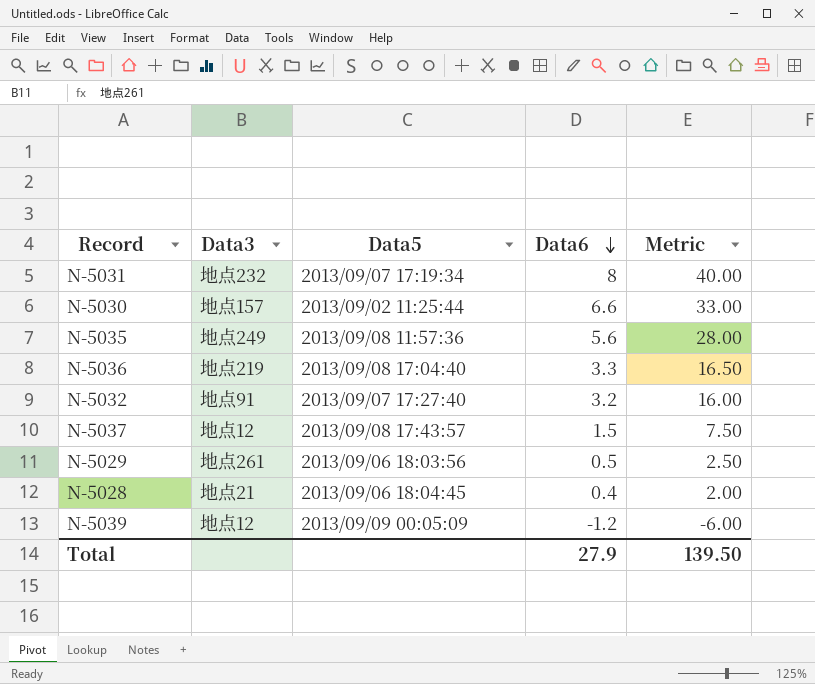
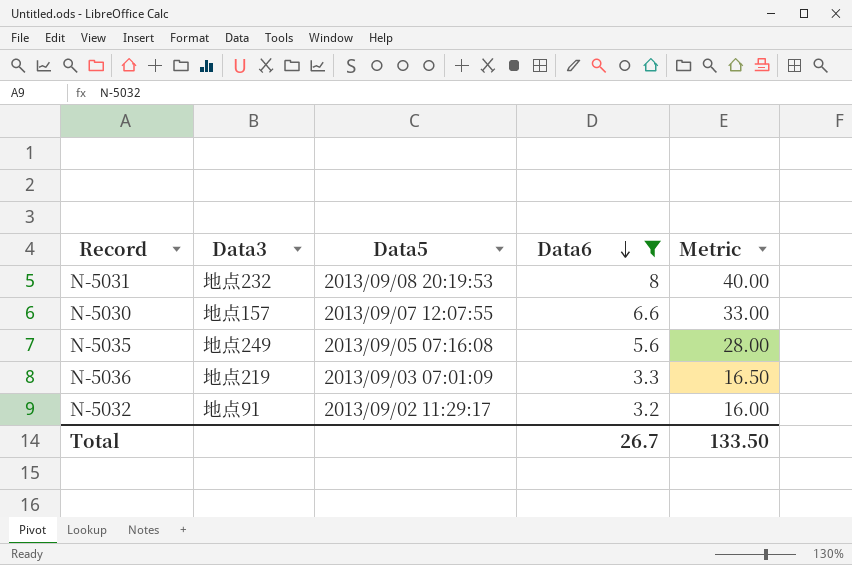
filter: none -> Data6 >= 3.2
N-5031 | Data5: 2013/09/07 17:19:34 -> 2013/09/08 20:19:53
N-5030 | Data5: 2013/09/02 11:25:44 -> 2013/09/07 12:07:55
N-5035 | Data5: 2013/09/08 11:57:36 -> 2013/09/05 07:16:08
N-5036 | Data5: 2013/09/08 17:04:40 -> 2013/09/03 07:01:09
N-5032 | Data5: 2013/09/07 17:27:40 -> 2013/09/02 11:29:17
Total | Data6: 27.9 -> 26.7
Total | Metric: 139.50 -> 133.50

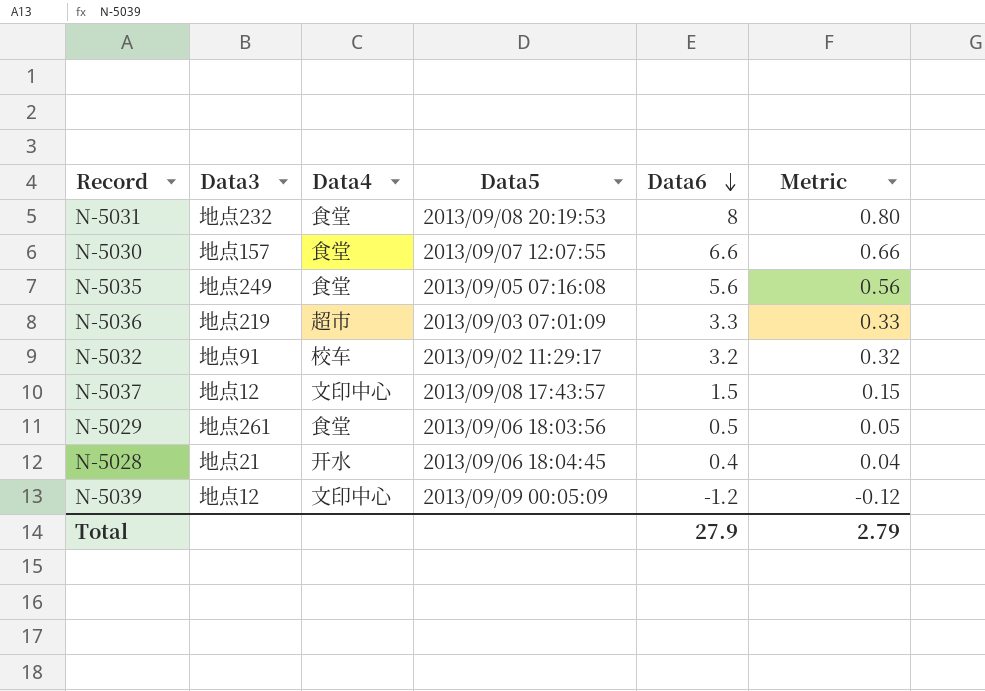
filter: Data6 >= 3.2 -> none
column Data4 | position: none -> 3
column Metric | formula: [Data6] * 5 -> [Data6] * 0.1
Total | Data6: 26.7 -> 27.9
Total | Metric: 133.50 -> 2.79

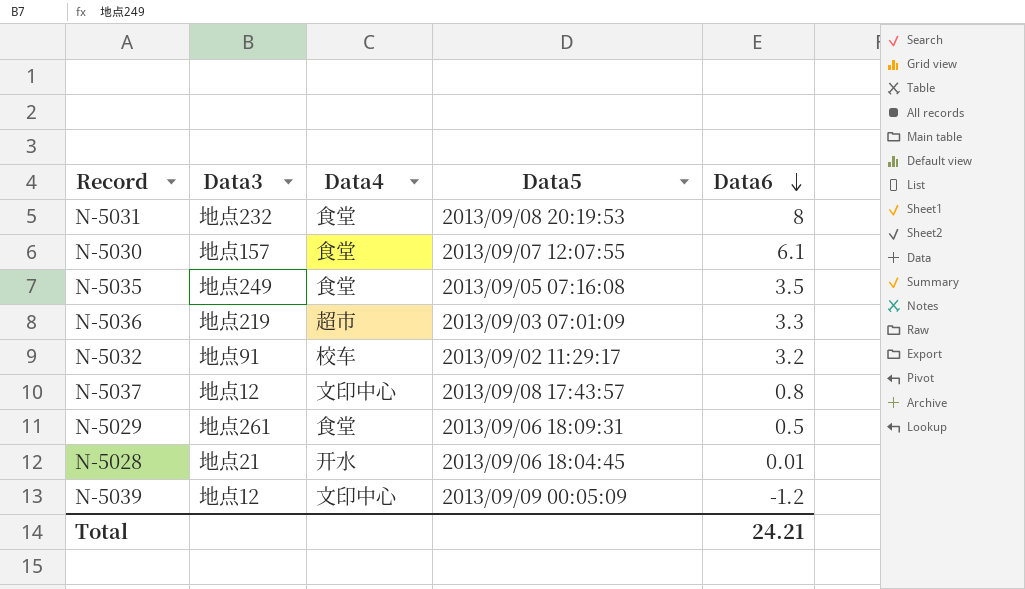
column Metric | formula: [Data6] * 0.1 -> none
N-5030 | Data6: 6.6 -> 6.1
N-5035 | Data6: 5.6 -> 3.5
N-5037 | Data6: 1.5 -> 0.8
N-5029 | Data5: 2013/09/06 18:03:56 -> 2013/09/06 18:09:31
N-5028 | Data6: 0.4 -> 0.01
Total | Data6: 27.9 -> 24.21

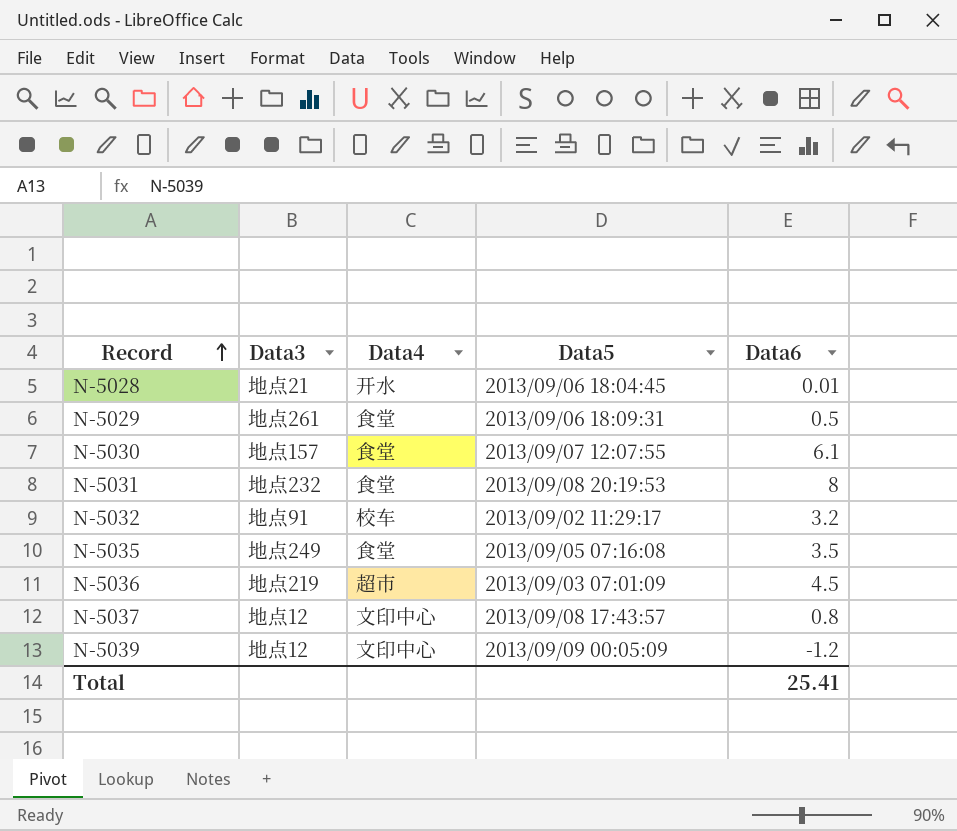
row order: Data6 descending -> Record ascending
N-5036 | Data6: 3.3 -> 4.5
Total | Data6: 24.21 -> 25.41

